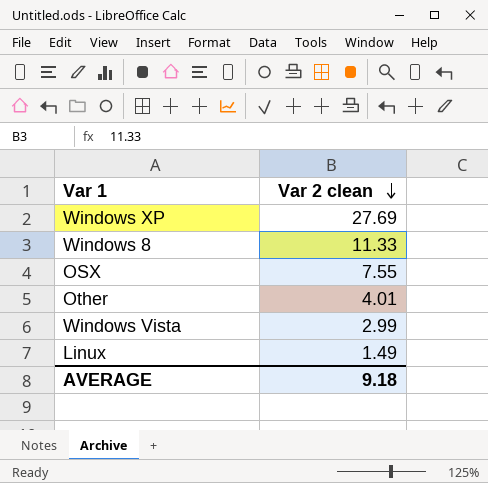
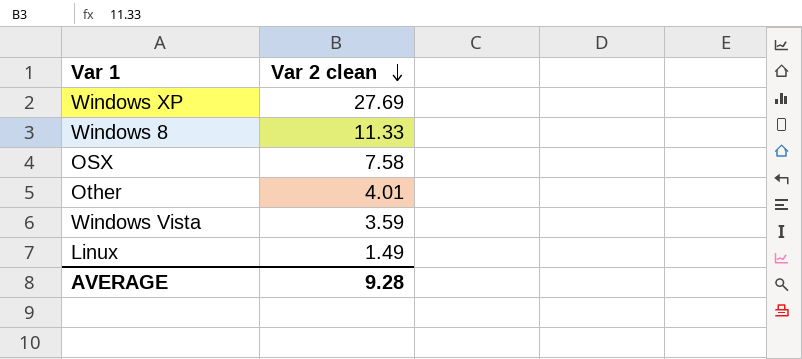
OSX | Var 2 clean: 7.55 -> 7.58
Windows Vista | Var 2 clean: 2.99 -> 3.59
AVERAGE | Var 2 clean: 9.18 -> 9.28

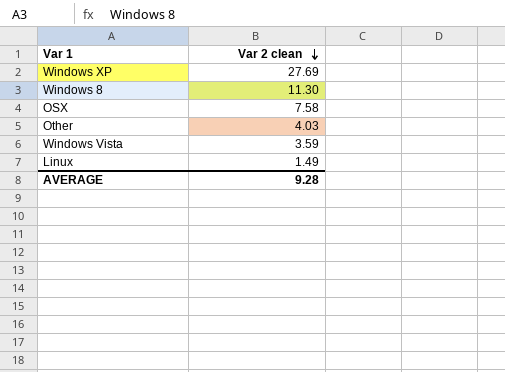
Windows 8 | Var 2 clean: 11.33 -> 11.30
Other | Var 2 clean: 4.01 -> 4.03

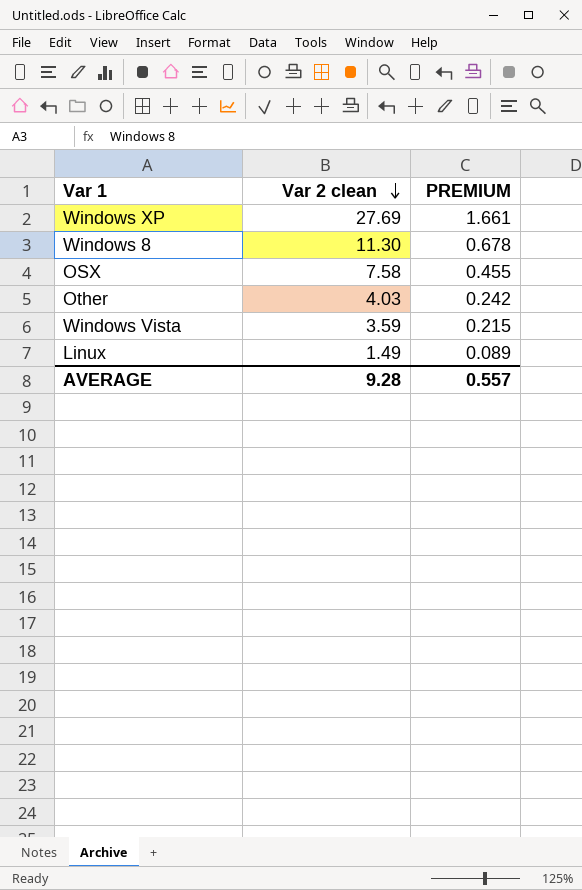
column PREMIUM | formula: none -> [Var 2 clean] * 0.06

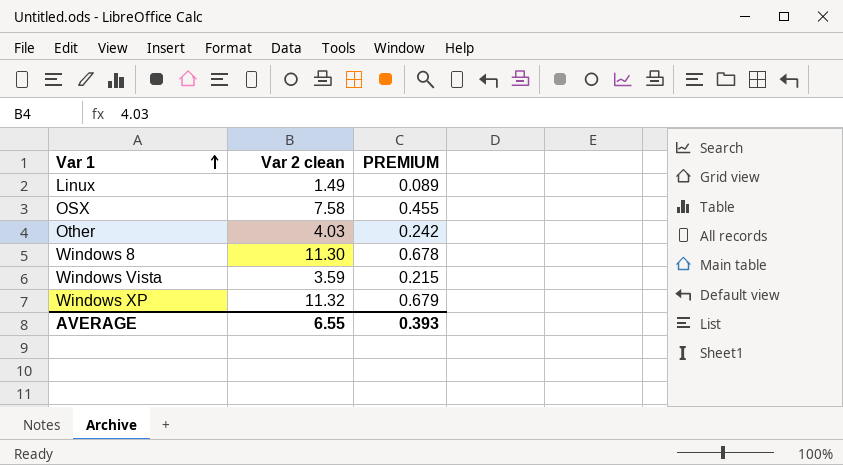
row order: Var 2 clean descending -> Var 1 ascending
Windows XP | Var 2 clean: 27.69 -> 11.32
Windows XP | PREMIUM: 1.661 -> 0.679
AVERAGE | Var 2 clean: 9.28 -> 6.55
AVERAGE | PREMIUM: 0.557 -> 0.393

